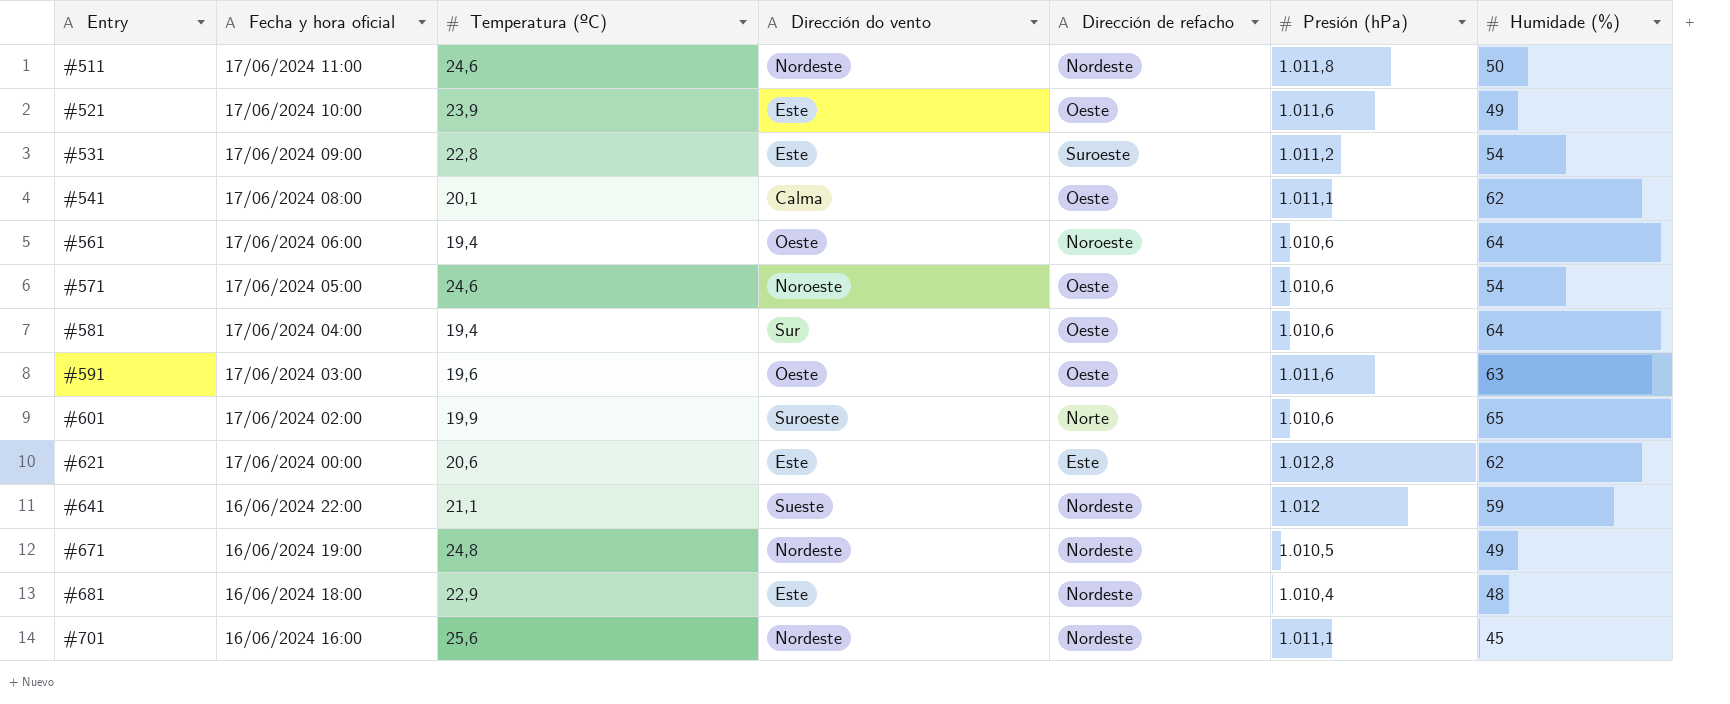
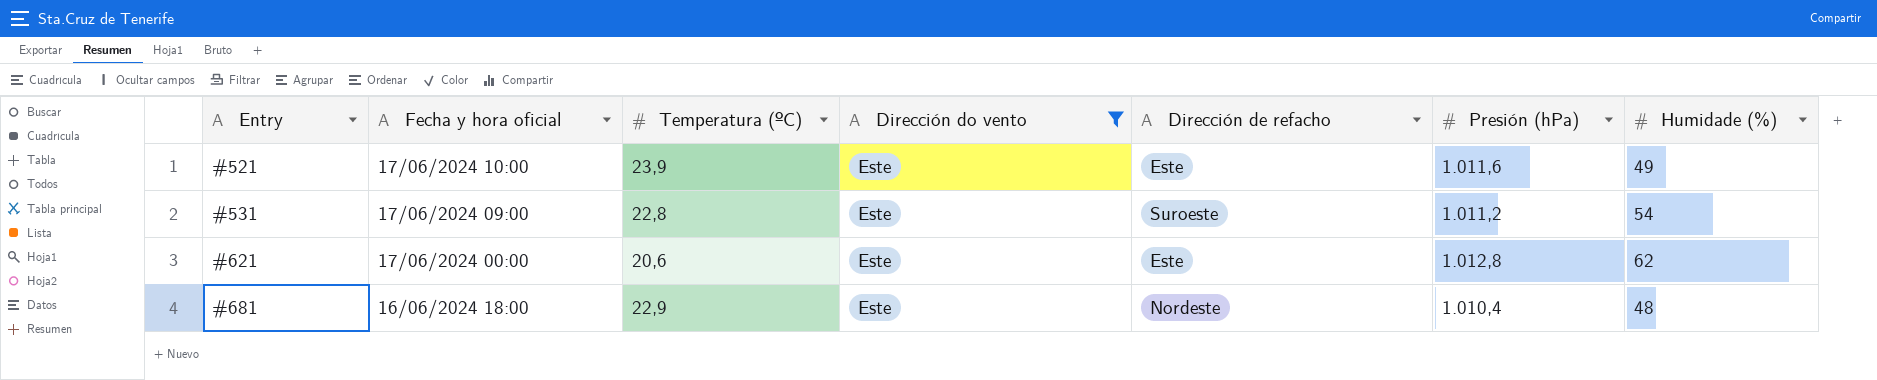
filter: none -> Dirección do vento = Este
#521 | Dirección de refacho: Oeste -> Este

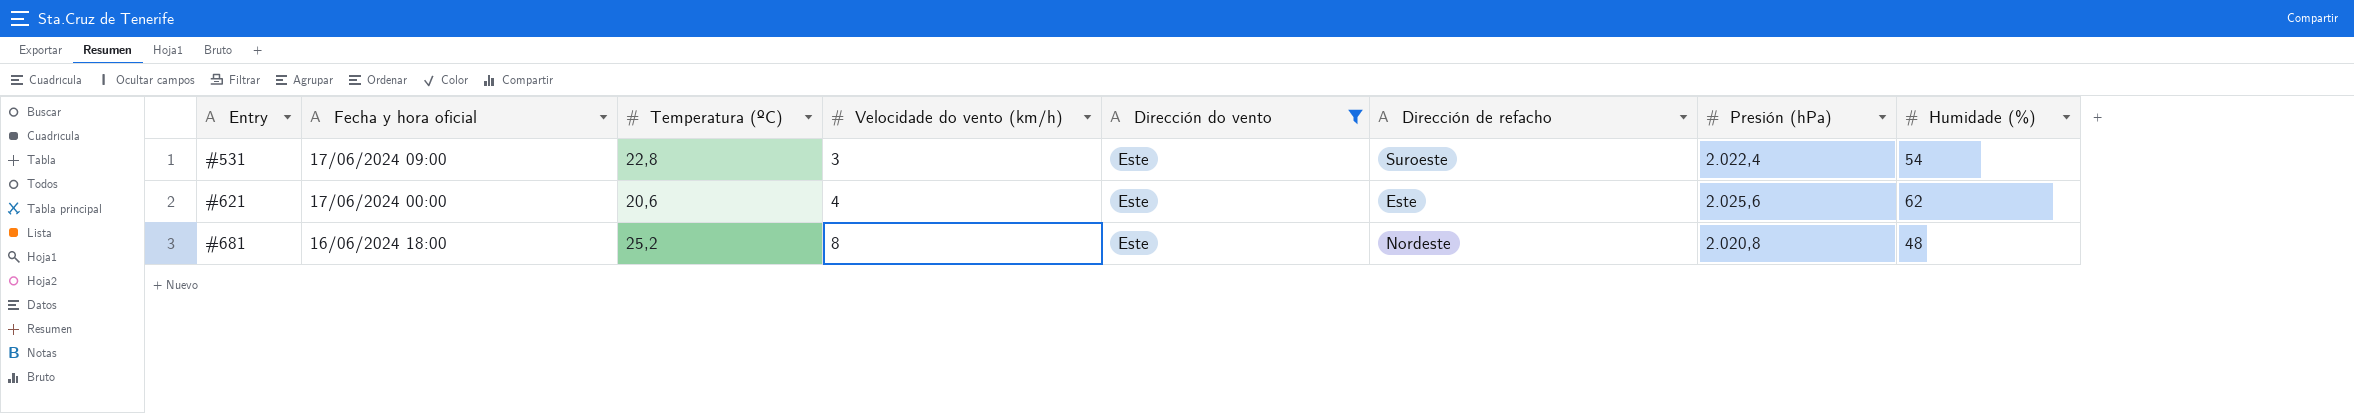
column Velocidade do vento (km/h) | position: none -> 4
row #521: 17/06/2024 10:00 | 23,9 | Este | Este | 1.011,6 | 49 -> none
#531 | Presión (hPa): 1.011,2 -> 2.022,4
#621 | Presión (hPa): 1.012,8 -> 2.025,6
#681 | Temperatura (ºC): 22,9 -> 25,2
#681 | Presión (hPa): 1.010,4 -> 2.020,8

